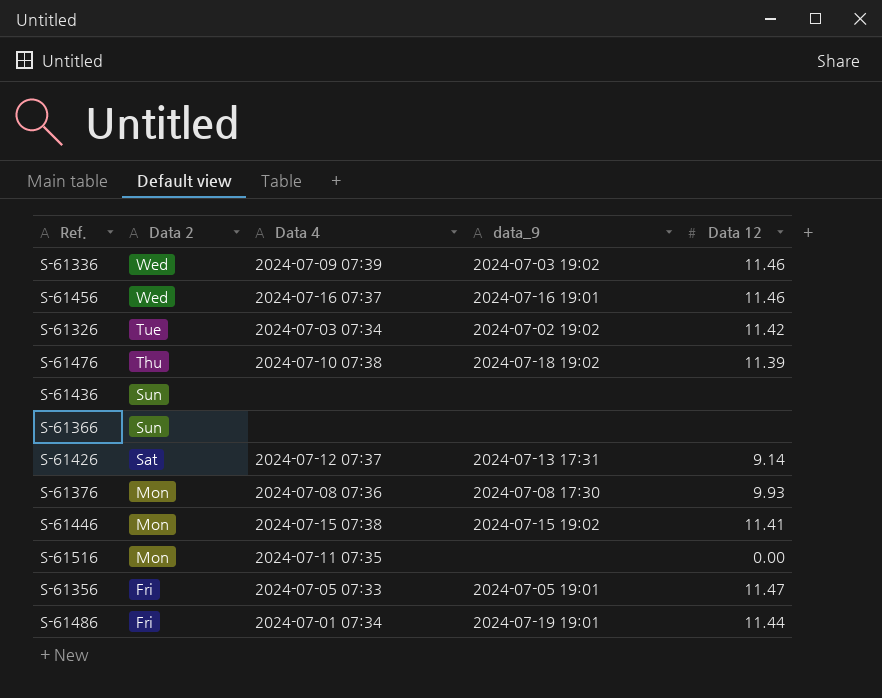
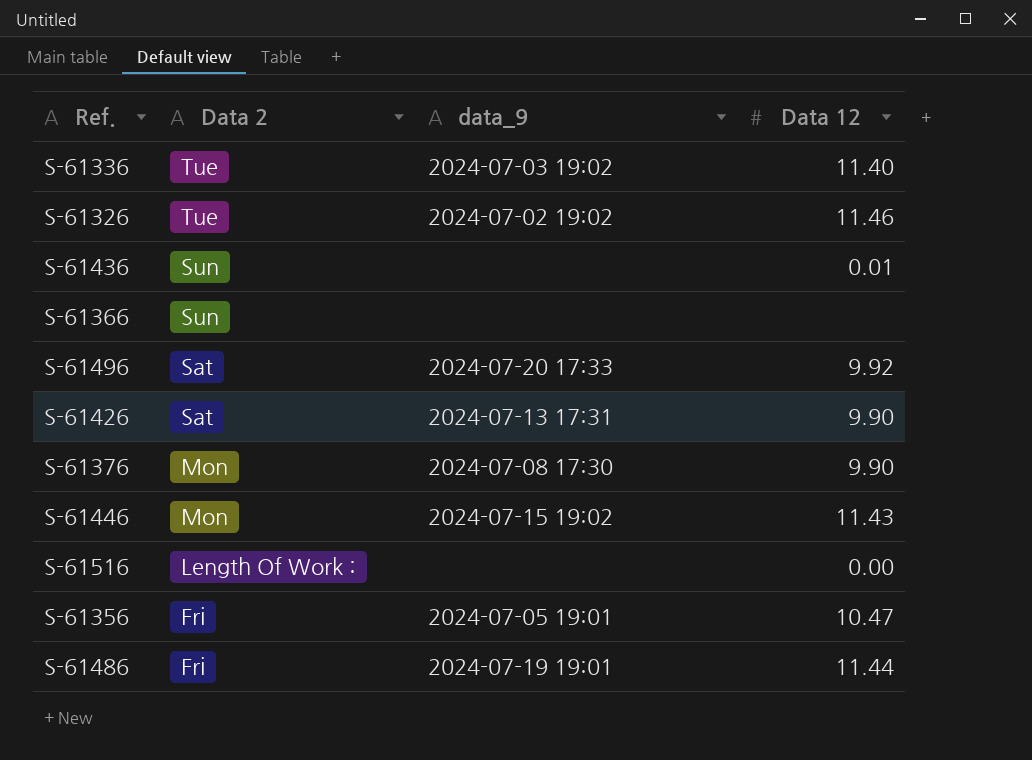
column Data 4 | position: 3 -> none
row S-61456: Wed | 2024-07-16 07:37 | 2024-07-16 19:01 | 11.46 -> none
row S-61476: Thu | 2024-07-10 07:38 | 2024-07-18 19:02 | 11.39 -> none
S-61336 | Data 2: Wed -> Tue
S-61336 | Data 12: 11.46 -> 11.40
S-61326 | Data 12: 11.42 -> 11.46
S-61436 | Data 12: none -> 0.01
row S-61496: none -> Sat | 2024-07-20 17:33 | 9.92
S-61426 | Data 12: 9.14 -> 9.90
S-61376 | Data 12: 9.93 -> 9.90
S-61446 | Data 12: 11.41 -> 11.43
S-61516 | Data 2: Mon -> Length Of Work :
S-61356 | Data 12: 11.47 -> 10.47

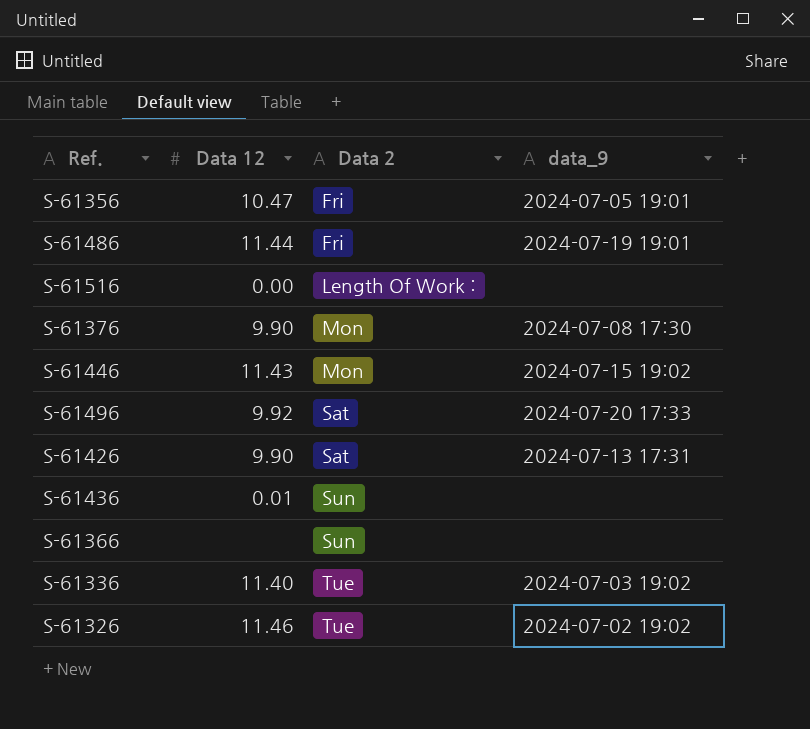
row order: Data 2 descending -> Data 2 ascending
column Data 12 | position: 4 -> 2

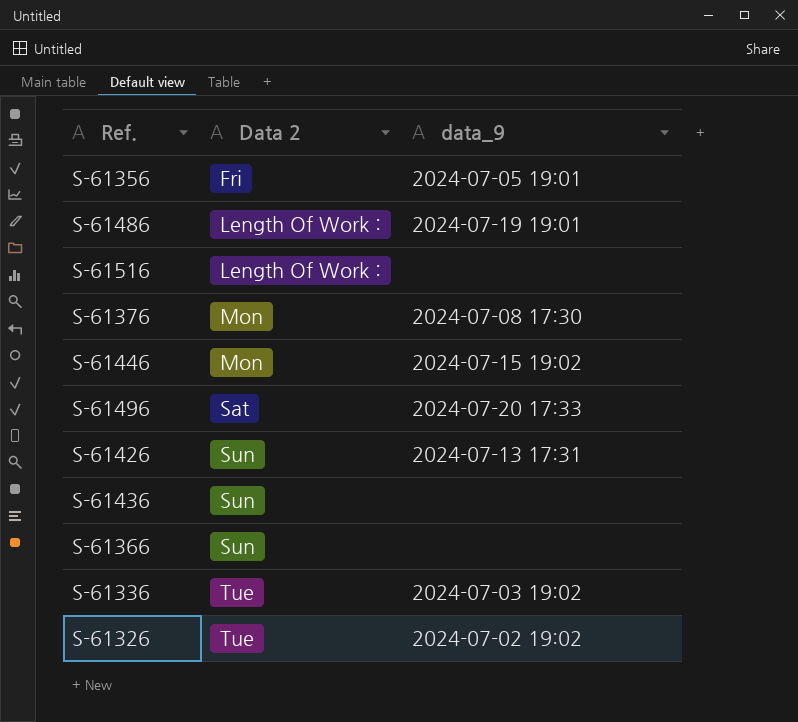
column Data 12 | position: 2 -> none
S-61486 | Data 2: Fri -> Length Of Work :
S-61426 | Data 2: Sat -> Sun

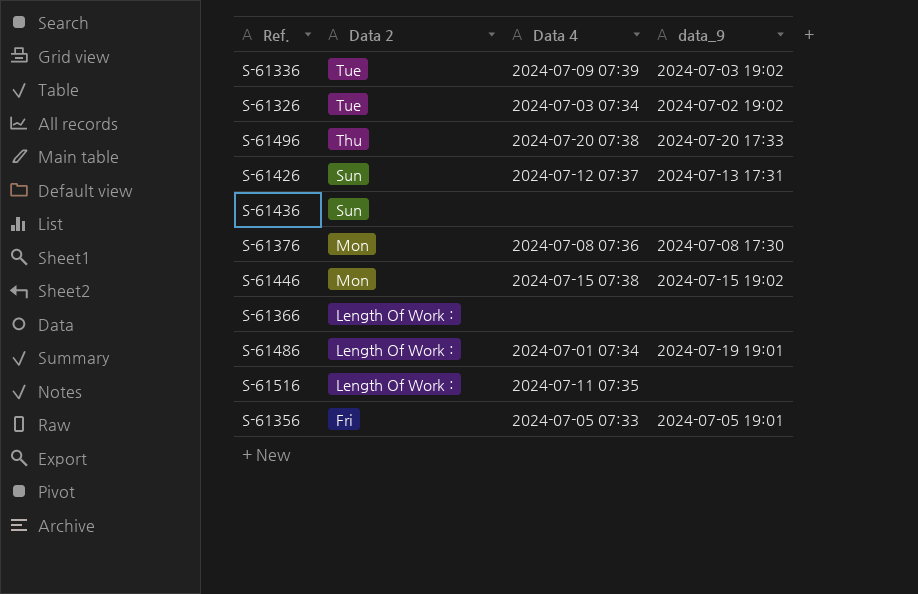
row order: Data 2 ascending -> Data 2 descending
column Data 4 | position: none -> 3
S-61496 | Data 2: Sat -> Thu
S-61366 | Data 2: Sun -> Length Of Work :

